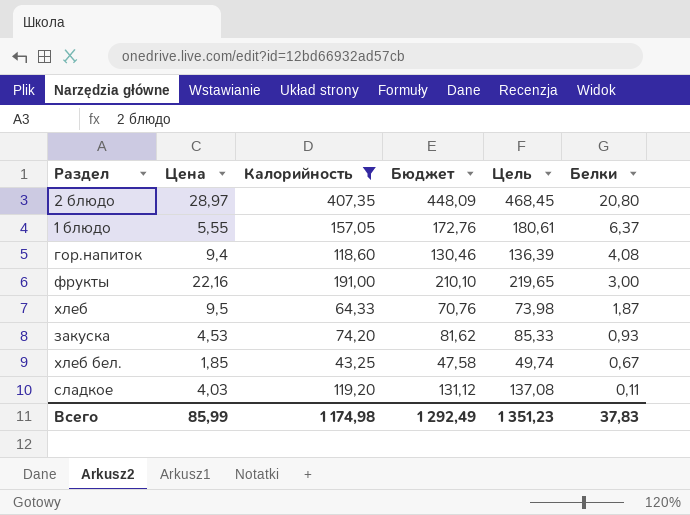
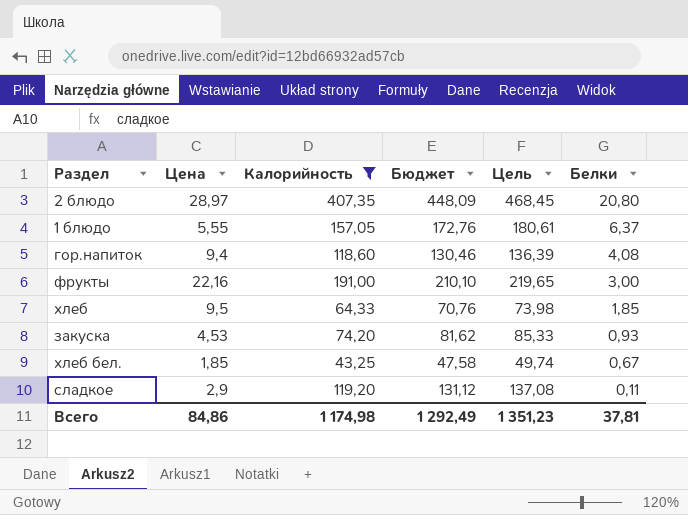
хлеб | Белки: 1,87 -> 1,85
сладкое | Цена: 4,03 -> 2,9
Всего | Цена: 85,99 -> 84,86
Всего | Белки: 37,83 -> 37,81

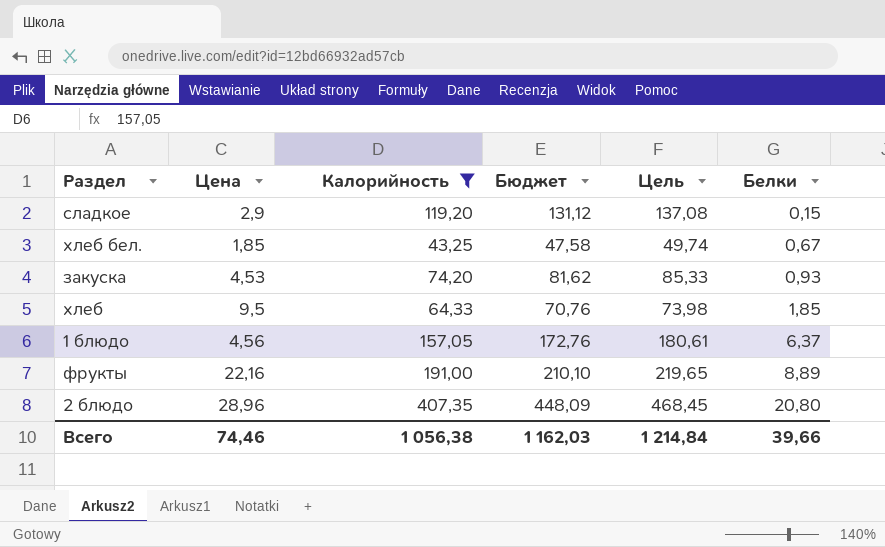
row order: Белки descending -> Белки ascending
row гор.напиток: 9,4 | 118,60 | 130,46 | 136,39 | 4,08 -> none
сладкое | Белки: 0,11 -> 0,15
1 блюдо | Цена: 5,55 -> 4,56
фрукты | Белки: 3,00 -> 8,89
2 блюдо | Цена: 28,97 -> 28,96
Всего | Цена: 84,86 -> 74,46
Всего | Калорийность: 1 174,98 -> 1 056,38
Всего | Бюджет: 1 292,49 -> 1 162,03
Всего | Цель: 1 351,23 -> 1 214,84
Всего | Белки: 37,81 -> 39,66

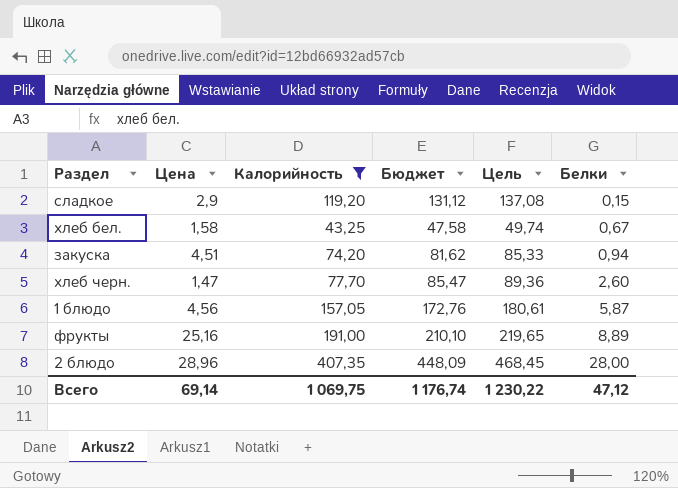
row хлеб: 9,5 | 64,33 | 70,76 | 73,98 | 1,85 -> none
хлеб бел. | Цена: 1,85 -> 1,58
закуска | Цена: 4,53 -> 4,51
закуска | Белки: 0,93 -> 0,94
row хлеб черн.: none -> 1,47 | 77,70 | 85,47 | 89,36 | 2,60
1 блюдо | Белки: 6,37 -> 5,87
фрукты | Цена: 22,16 -> 25,16
2 блюдо | Белки: 20,80 -> 28,00
Всего | Цена: 74,46 -> 69,14
Всего | Калорийность: 1 056,38 -> 1 069,75
Всего | Бюджет: 1 162,03 -> 1 176,74
Всего | Цель: 1 214,84 -> 1 230,22
Всего | Белки: 39,66 -> 47,12

